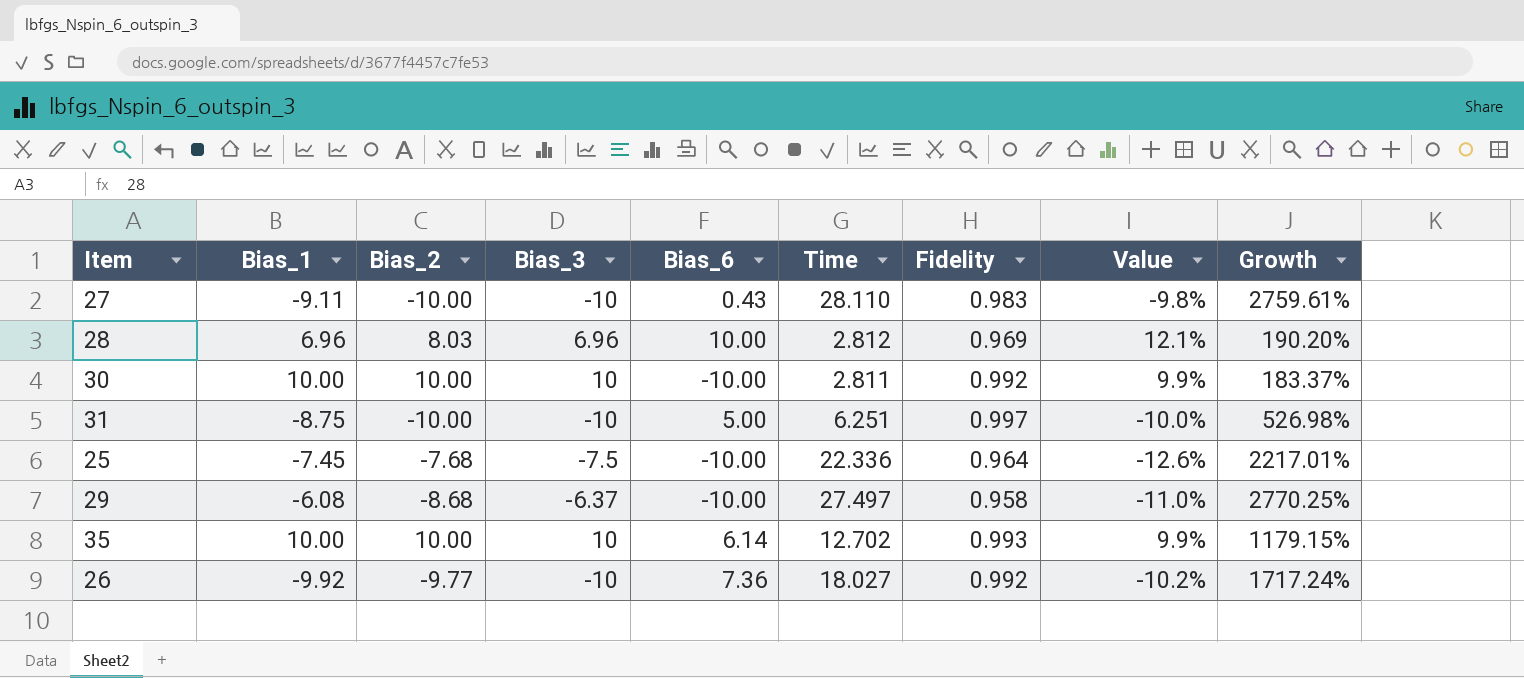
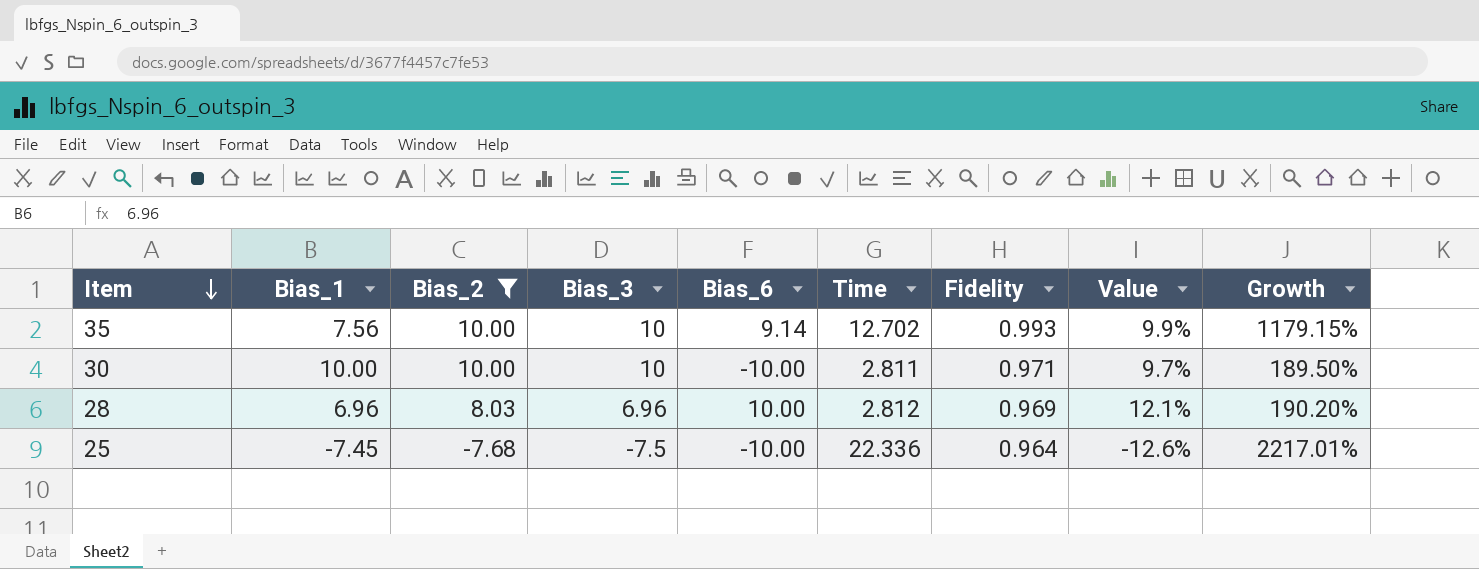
filter: none -> Bias_2 >= -7.68
row order: none -> Item descending
35 | Bias_1: 10.00 -> 7.56
35 | Bias_6: 6.14 -> 9.14
30 | Fidelity: 0.992 -> 0.971
30 | Value: 9.9% -> 9.7%
30 | Growth: 183.37% -> 189.50%

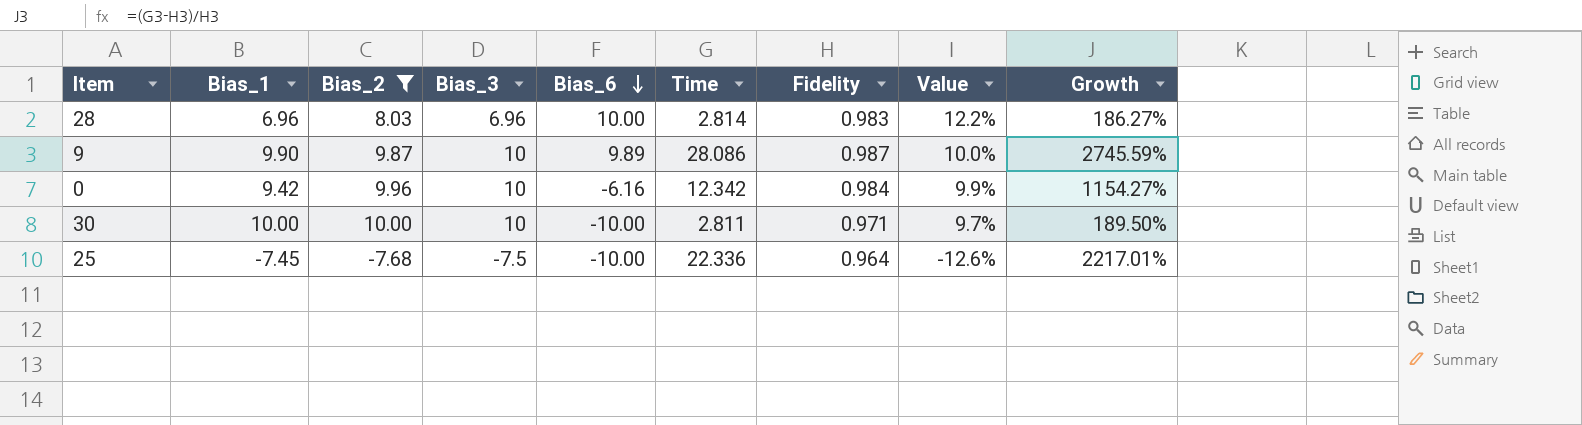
row order: Item descending -> Bias_6 descending
row 35: 7.56 | 10.00 | 10 | 9.14 | 12.702 | 0.993 | 9.9% | 1179.15% -> none
28 | Time: 2.812 -> 2.814
28 | Fidelity: 0.969 -> 0.983
28 | Value: 12.1% -> 12.2%
28 | Growth: 190.20% -> 186.27%
row 9: none -> 9.90 | 9.87 | 10 | 9.89 | 28.086 | 0.987 | 10.0% | 2745.59%
row 0: none -> 9.42 | 9.96 | 10 | -6.16 | 12.342 | 0.984 | 9.9% | 1154.27%

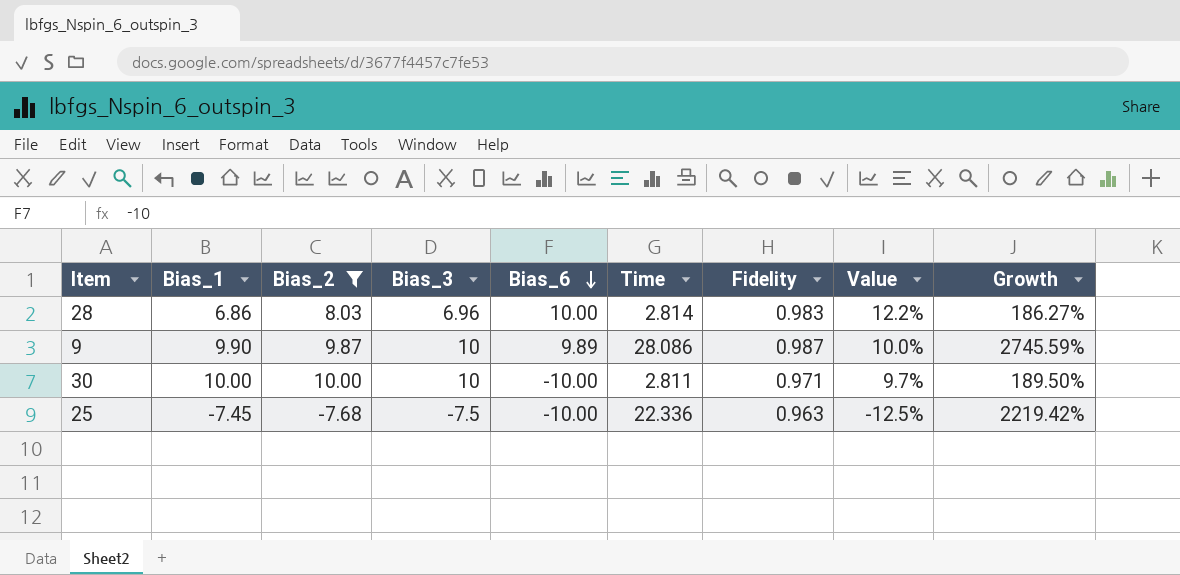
row 0: 9.42 | 9.96 | 10 | -6.16 | 12.342 | 0.984 | 9.9% | 1154.27% -> none
28 | Bias_1: 6.96 -> 6.86
25 | Fidelity: 0.964 -> 0.963
25 | Value: -12.6% -> -12.5%
25 | Growth: 2217.01% -> 2219.42%

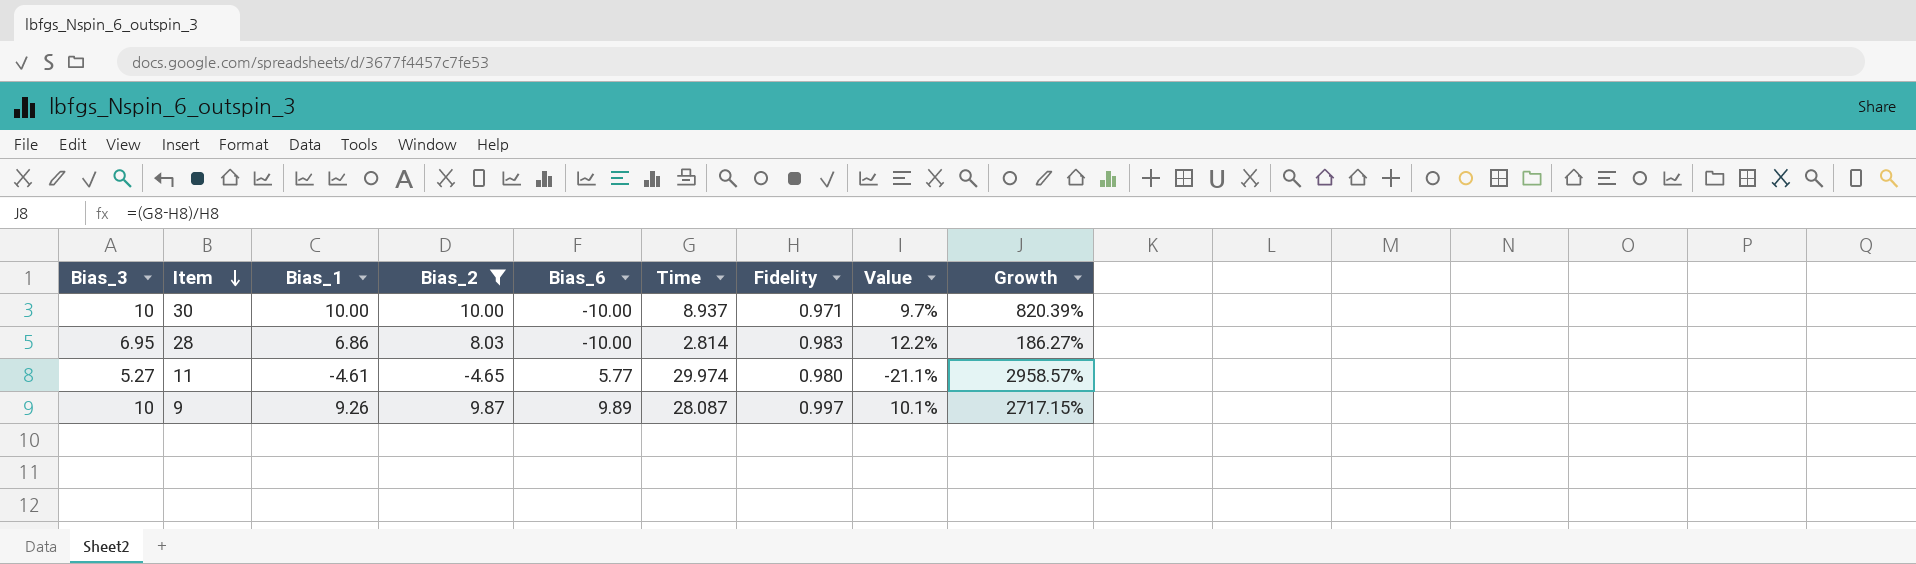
row order: Bias_6 descending -> Item descending
column Bias_3 | position: 4 -> 1
row 25: -7.45 | -7.68 | -7.5 | -10.00 | 22.336 | 0.963 | -12.5% | 2219.42% -> none
30 | Time: 2.811 -> 8.937
30 | Growth: 189.50% -> 820.39%
28 | Bias_3: 6.96 -> 6.95
28 | Bias_6: 10.00 -> -10.00
row 11: none -> 5.27 | -4.61 | -4.65 | 5.77 | 29.974 | 0.980 | -21.1% | 2958.57%
9 | Bias_1: 9.90 -> 9.26
9 | Time: 28.086 -> 28.087
9 | Fidelity: 0.987 -> 0.997
9 | Value: 10.0% -> 10.1%
9 | Growth: 2745.59% -> 2717.15%

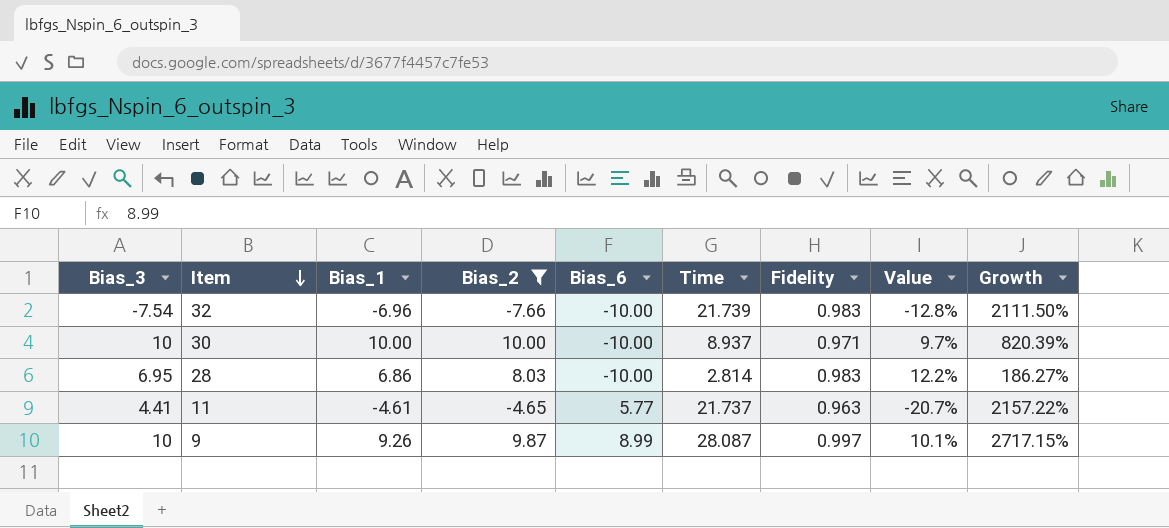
row 32: none -> -7.54 | -6.96 | -7.66 | -10.00 | 21.739 | 0.983 | -12.8% | 2111.50%
11 | Bias_3: 5.27 -> 4.41
11 | Time: 29.974 -> 21.737
11 | Fidelity: 0.980 -> 0.963
11 | Value: -21.1% -> -20.7%
11 | Growth: 2958.57% -> 2157.22%
9 | Bias_6: 9.89 -> 8.99

